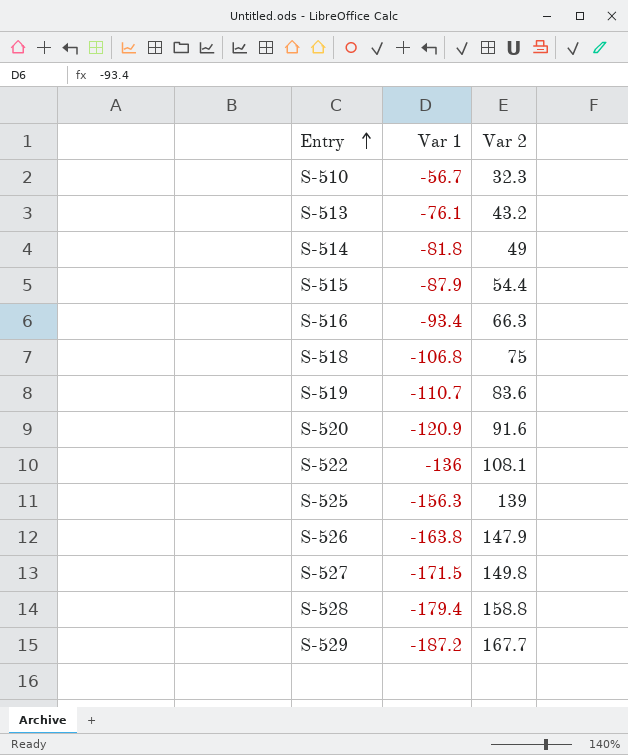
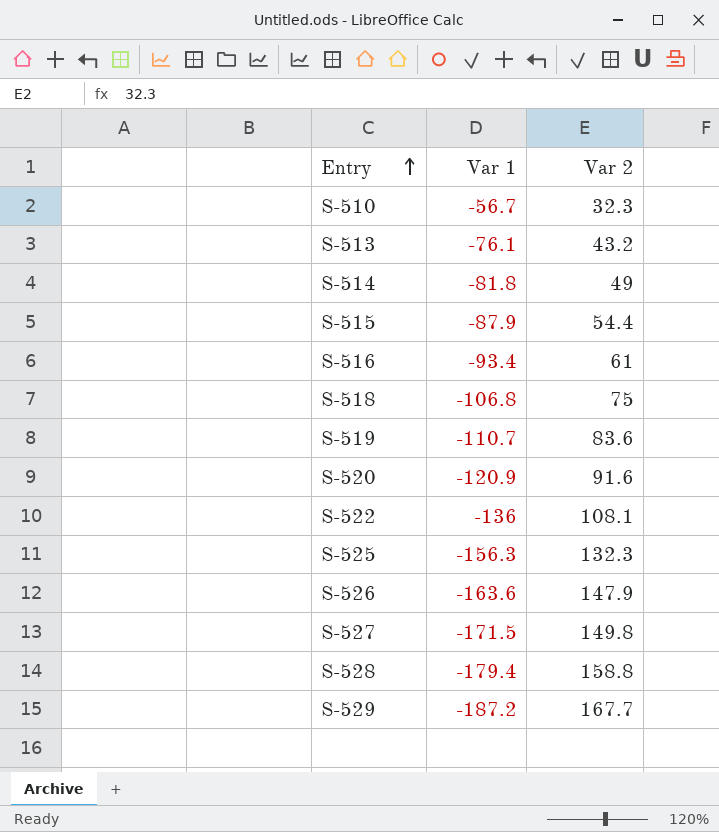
S-516 | Var 2: 66.3 -> 61
S-525 | Var 2: 139 -> 132.3
S-526 | Var 1: -163.8 -> -163.6

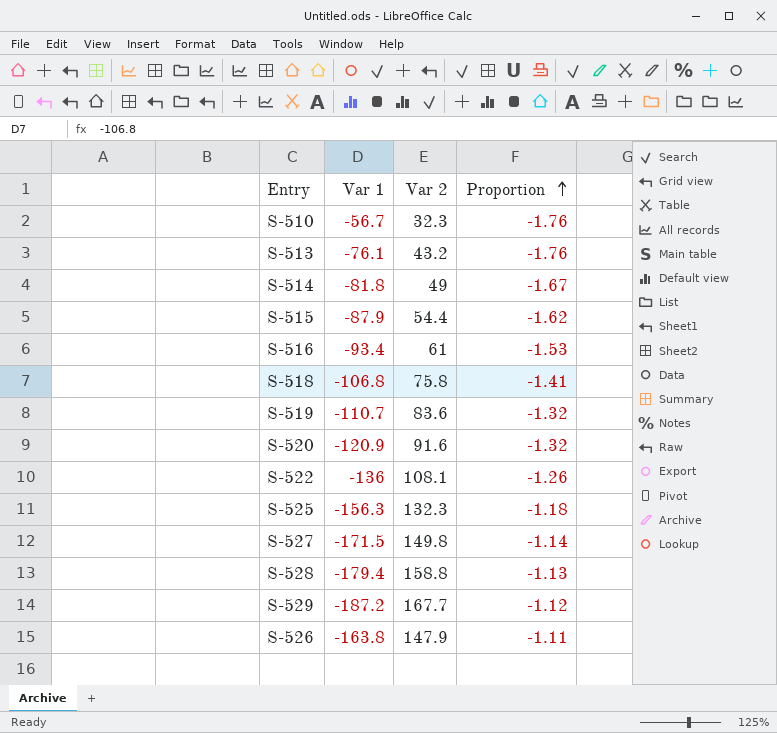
row order: Entry ascending -> Proportion ascending
column Proportion | formula: none -> [Var 1] / [Var 2]
S-518 | Var 2: 75 -> 75.8
S-526 | Var 1: -163.6 -> -163.8

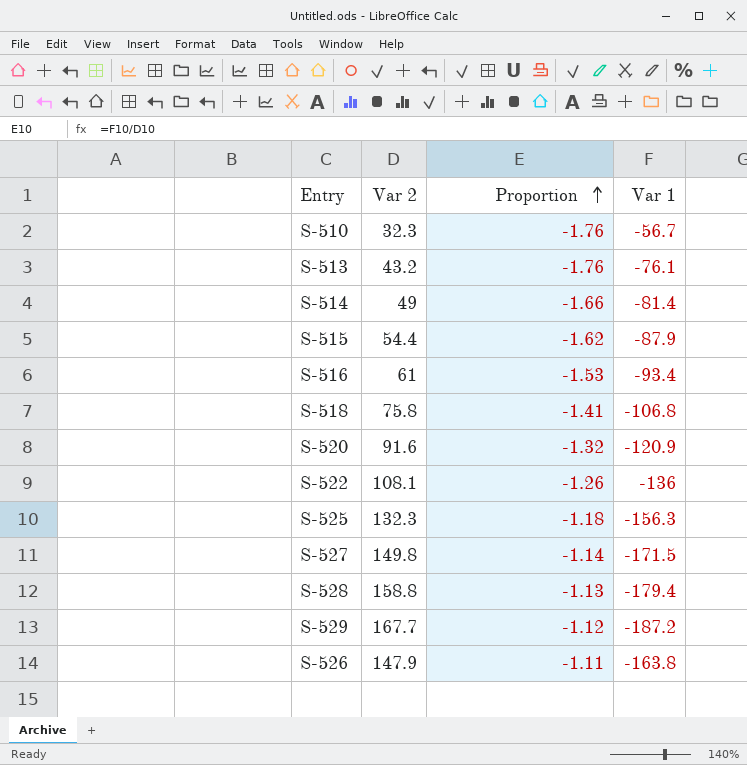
column Var 1 | position: 2 -> 4
row S-519: -110.7 | 83.6 | -1.32 -> none
S-514 | Proportion: -1.67 -> -1.66
S-514 | Var 1: -81.8 -> -81.4

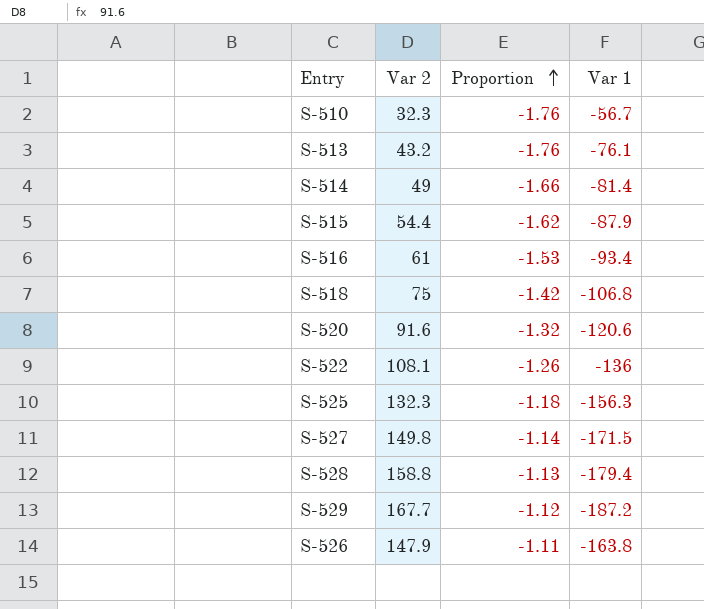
S-518 | Var 2: 75.8 -> 75
S-518 | Proportion: -1.41 -> -1.42
S-520 | Var 1: -120.9 -> -120.6

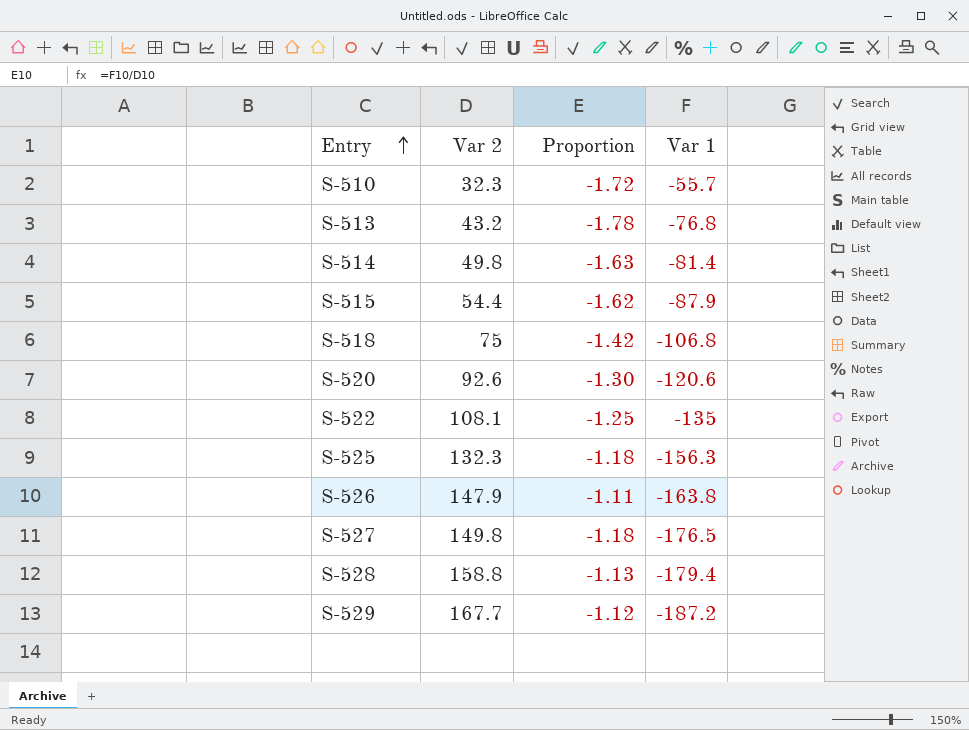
row order: Proportion ascending -> Entry ascending
row S-516: 61 | -1.53 | -93.4 -> none
S-510 | Proportion: -1.76 -> -1.72
S-510 | Var 1: -56.7 -> -55.7
S-513 | Proportion: -1.76 -> -1.78
S-513 | Var 1: -76.1 -> -76.8
S-514 | Var 2: 49 -> 49.8
S-514 | Proportion: -1.66 -> -1.63
S-520 | Var 2: 91.6 -> 92.6
S-520 | Proportion: -1.32 -> -1.30
S-522 | Proportion: -1.26 -> -1.25
S-522 | Var 1: -136 -> -135
S-527 | Proportion: -1.14 -> -1.18
S-527 | Var 1: -171.5 -> -176.5

